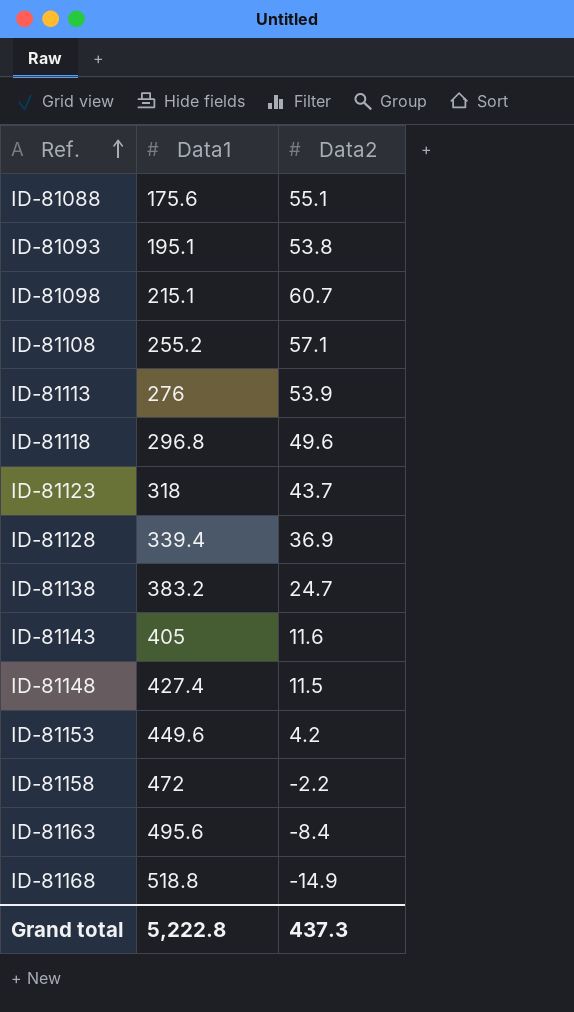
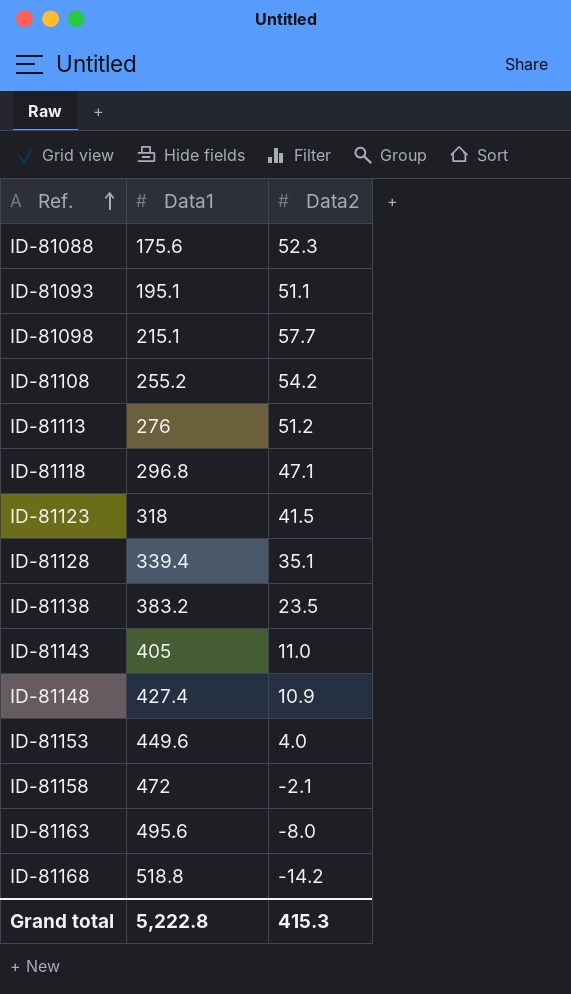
ID-81088 | Data2: 55.1 -> 52.3
ID-81093 | Data2: 53.8 -> 51.1
ID-81098 | Data2: 60.7 -> 57.7
ID-81108 | Data2: 57.1 -> 54.2
ID-81113 | Data2: 53.9 -> 51.2
ID-81118 | Data2: 49.6 -> 47.1
ID-81123 | Data2: 43.7 -> 41.5
ID-81128 | Data2: 36.9 -> 35.1
ID-81138 | Data2: 24.7 -> 23.5
ID-81143 | Data2: 11.6 -> 11.0
ID-81148 | Data2: 11.5 -> 10.9
ID-81153 | Data2: 4.2 -> 4.0
ID-81158 | Data2: -2.2 -> -2.1
ID-81163 | Data2: -8.4 -> -8.0
ID-81168 | Data2: -14.9 -> -14.2
Grand total | Data2: 437.3 -> 415.3

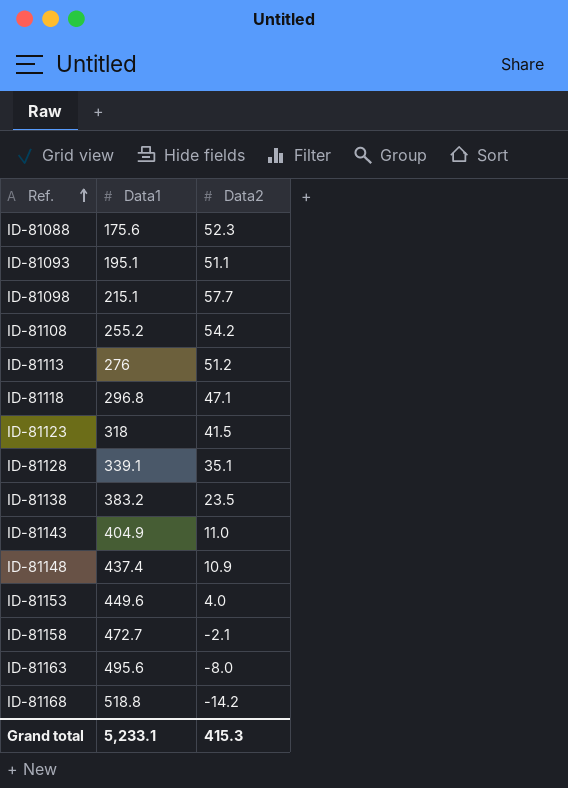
ID-81128 | Data1: 339.4 -> 339.1
ID-81143 | Data1: 405 -> 404.9
ID-81148 | Data1: 427.4 -> 437.4
ID-81158 | Data1: 472 -> 472.7
Grand total | Data1: 5,222.8 -> 5,233.1

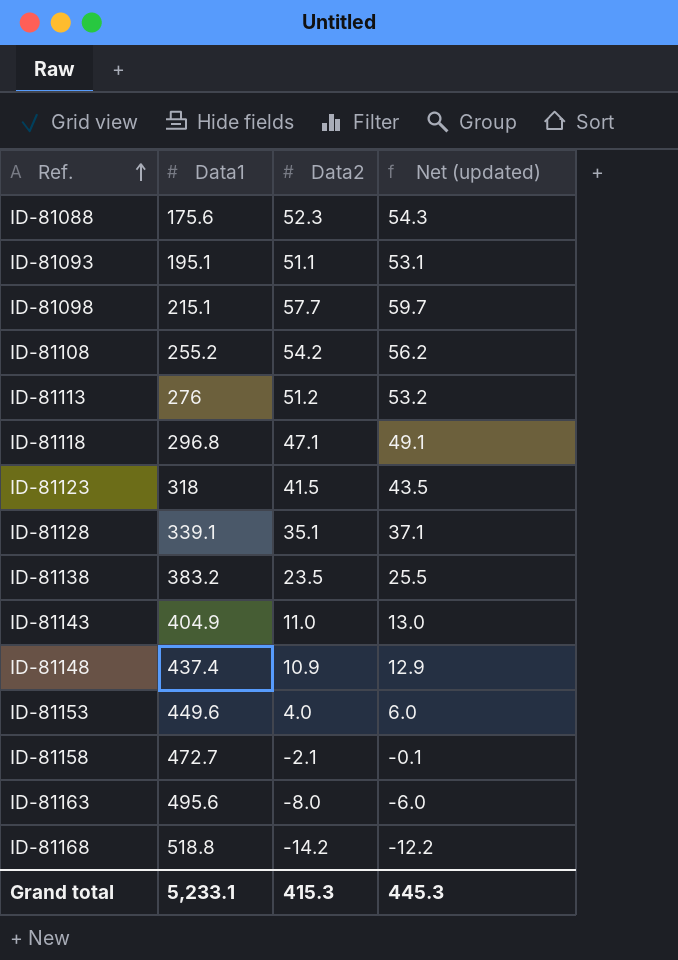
column Net (updated) | formula: none -> [Data2] + 2

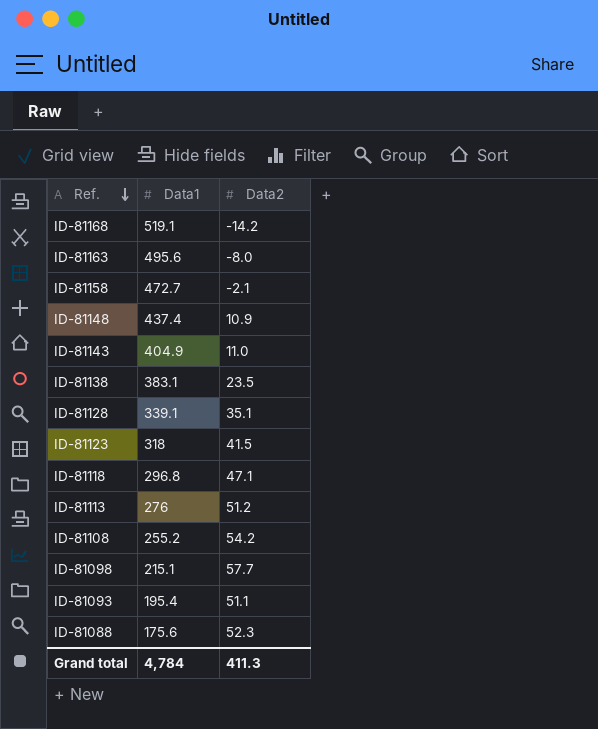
row order: Ref. ascending -> Ref. descending
column Net (updated) | formula: [Data2] + 2 -> none
row ID-81153: 449.6 | 4.0 | 6.0 -> none
ID-81168 | Data1: 518.8 -> 519.1
ID-81138 | Data1: 383.2 -> 383.1
ID-81093 | Data1: 195.1 -> 195.4
Grand total | Data1: 5,233.1 -> 4,784
Grand total | Data2: 415.3 -> 411.3

